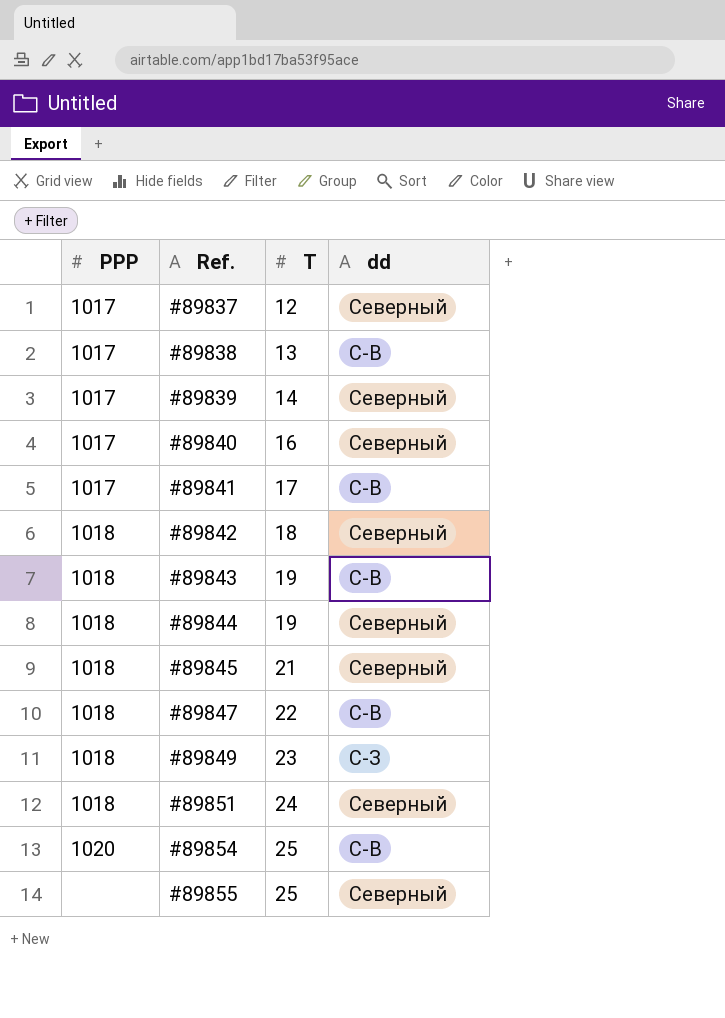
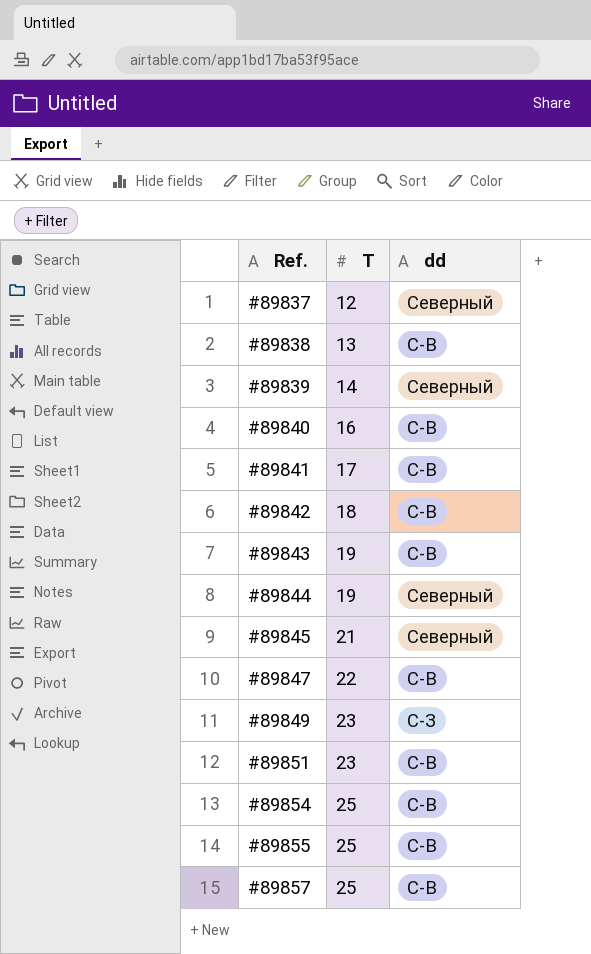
column PPP | position: 1 -> none
#89840 | dd: Северный -> С-В
#89842 | dd: Северный -> С-В
#89851 | T: 24 -> 23
#89851 | dd: Северный -> С-В
#89855 | dd: Северный -> С-В
row #89857: none -> 25 | С-В

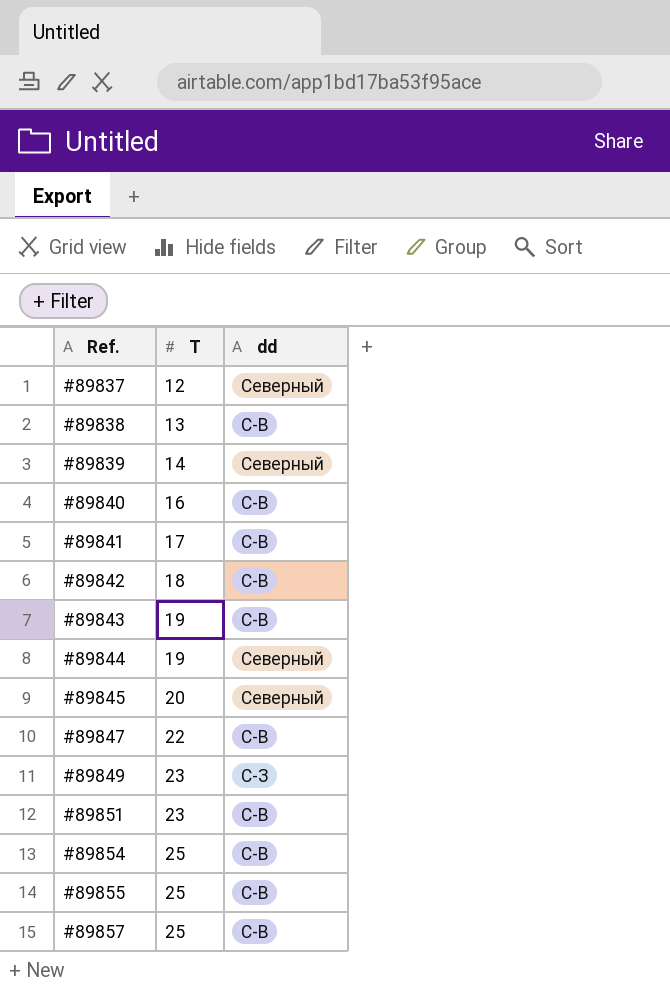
#89845 | T: 21 -> 20

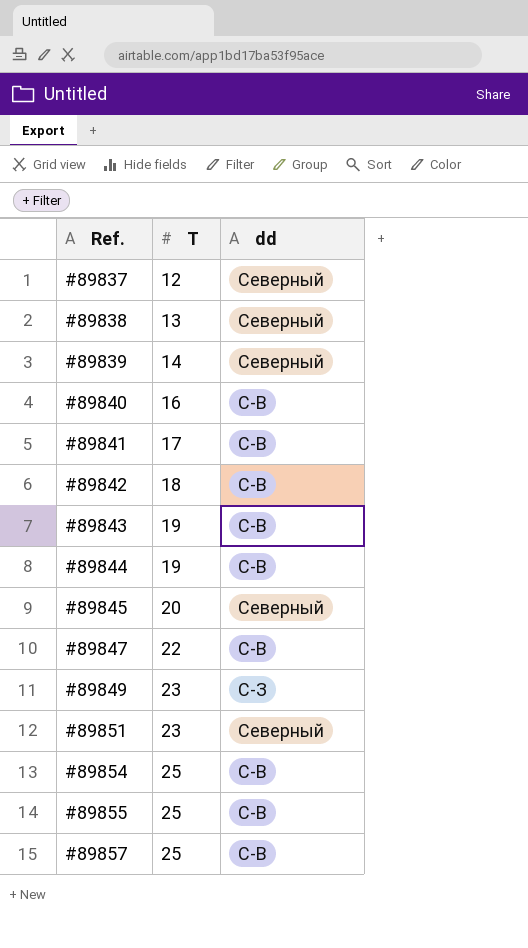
#89838 | dd: С-В -> Северный
#89844 | dd: Северный -> С-В
#89851 | dd: С-В -> Северный

